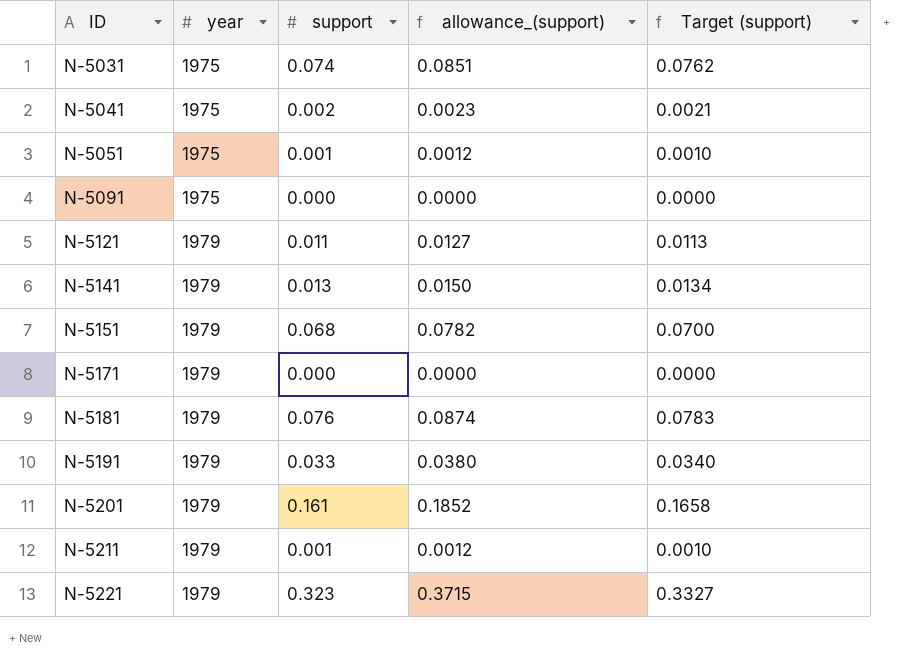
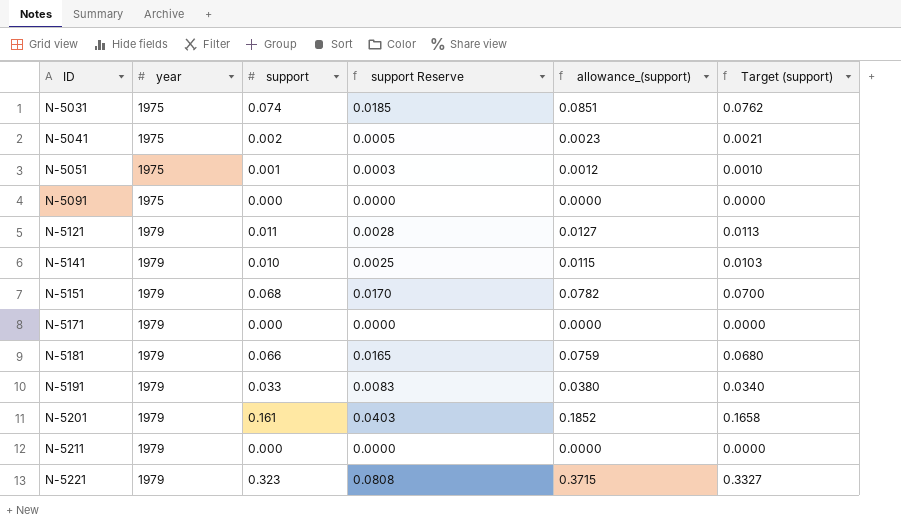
column support Reserve | formula: none -> [support] * 0.25
N-5141 | support: 0.013 -> 0.010
N-5141 | allowance_(support): 0.0150 -> 0.0115
N-5141 | Target (support): 0.0134 -> 0.0103
N-5181 | support: 0.076 -> 0.066
N-5181 | allowance_(support): 0.0874 -> 0.0759
N-5181 | Target (support): 0.0783 -> 0.0680
N-5211 | support: 0.001 -> 0.000
N-5211 | allowance_(support): 0.0012 -> 0.0000
N-5211 | Target (support): 0.0010 -> 0.0000

